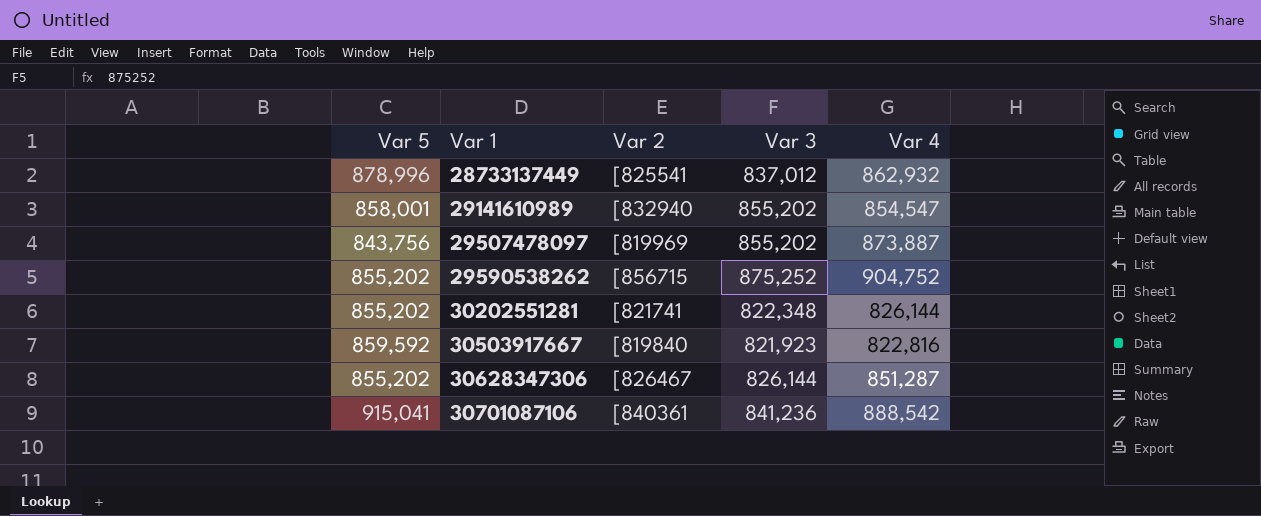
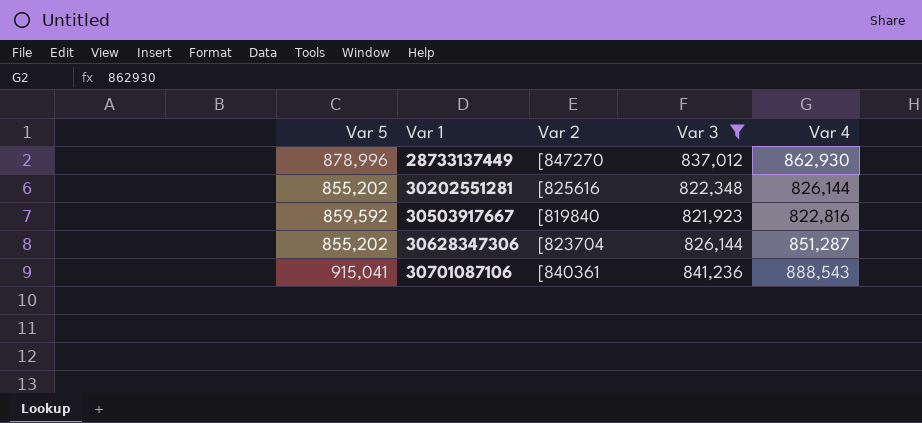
filter: none -> Var 3 <= 841,236
28733137449 | Var 2: [825541 -> [847270
28733137449 | Var 4: 862,932 -> 862,930
30202551281 | Var 2: [821741 -> [825616
30628347306 | Var 2: [826467 -> [823704
30701087106 | Var 4: 888,542 -> 888,543

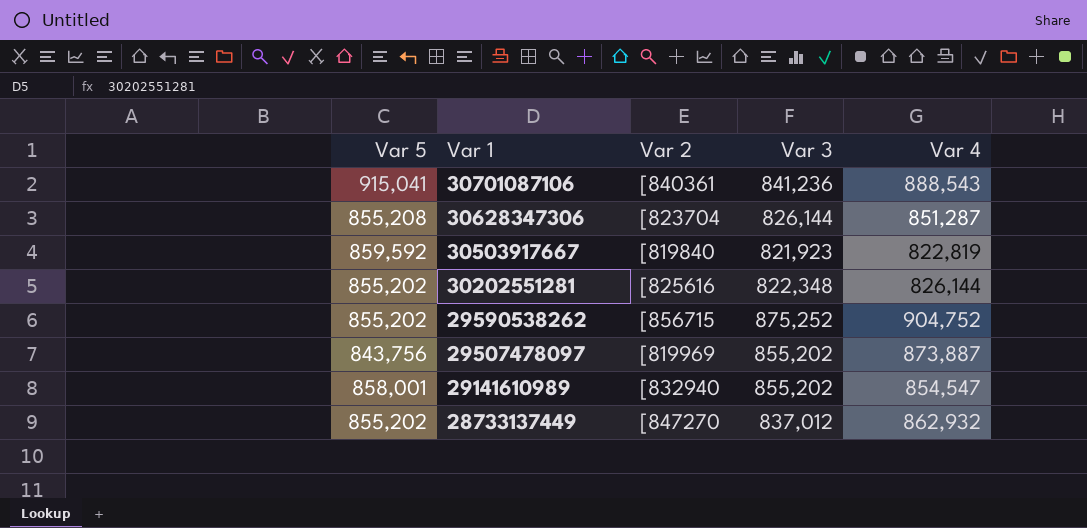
filter: Var 3 <= 841,236 -> none
row order: Var 1 ascending -> Var 1 descending
30628347306 | Var 5: 855,202 -> 855,208
30503917667 | Var 4: 822,816 -> 822,819
28733137449 | Var 5: 878,996 -> 855,202
28733137449 | Var 4: 862,930 -> 862,932

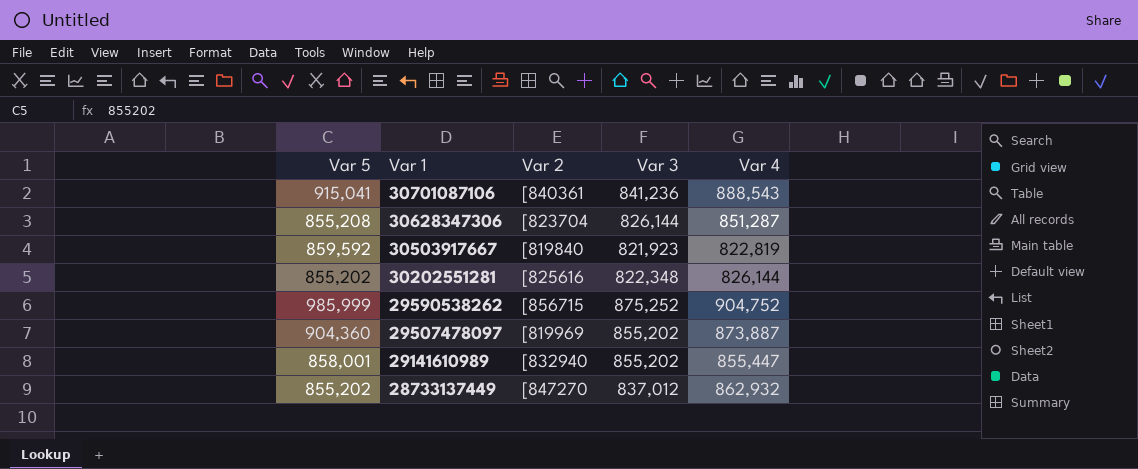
29590538262 | Var 5: 855,202 -> 985,999
29507478097 | Var 5: 843,756 -> 904,360
29141610989 | Var 4: 854,547 -> 855,447

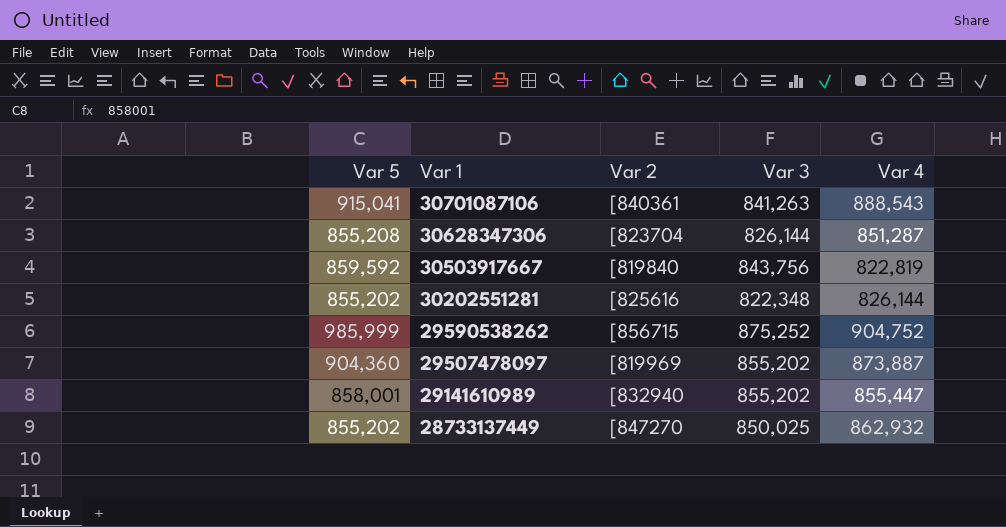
30701087106 | Var 3: 841,236 -> 841,263
30503917667 | Var 3: 821,923 -> 843,756
28733137449 | Var 3: 837,012 -> 850,025

